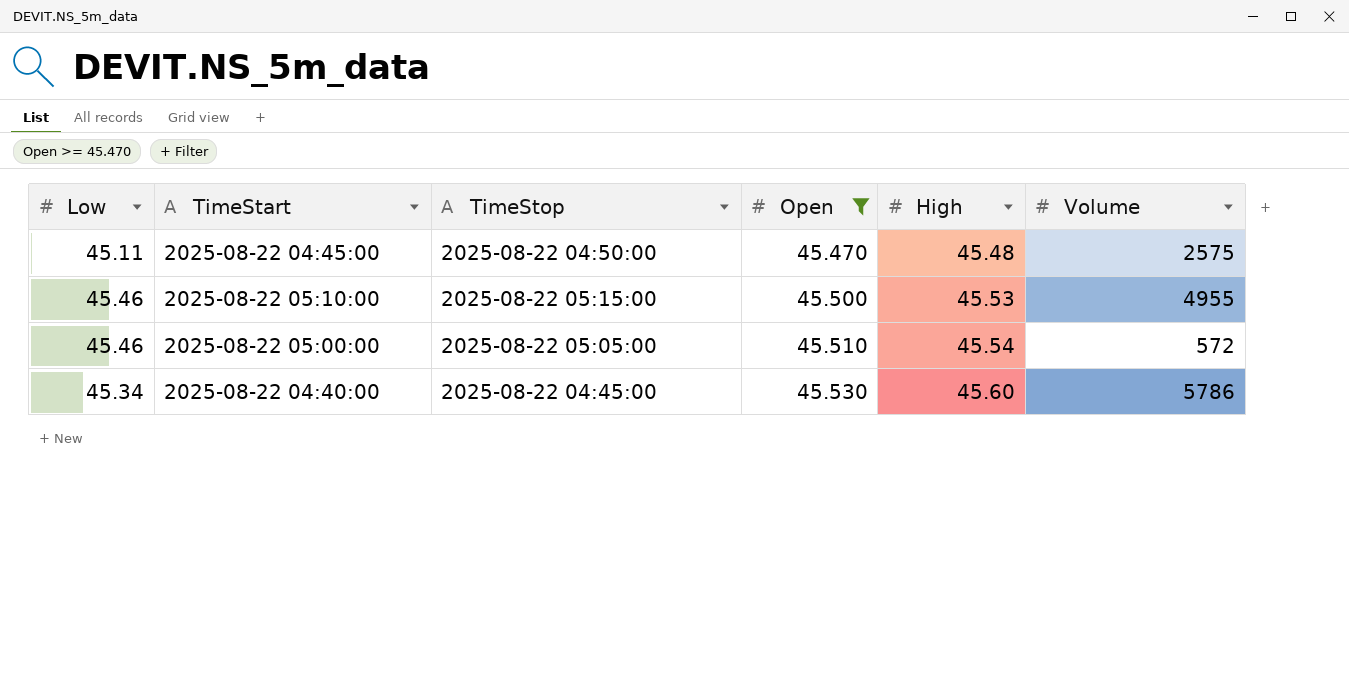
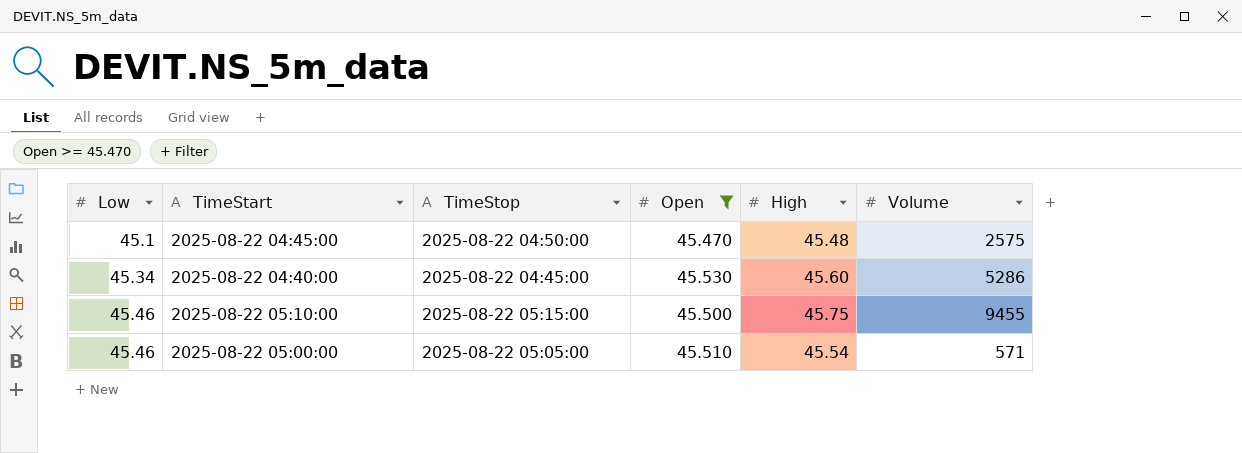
row order: Open ascending -> Low ascending
2025-08-22 04:45:00 | Low: 45.11 -> 45.1
2025-08-22 04:40:00 | Volume: 5786 -> 5286
2025-08-22 05:10:00 | High: 45.53 -> 45.75
2025-08-22 05:10:00 | Volume: 4955 -> 9455
2025-08-22 05:00:00 | Volume: 572 -> 571

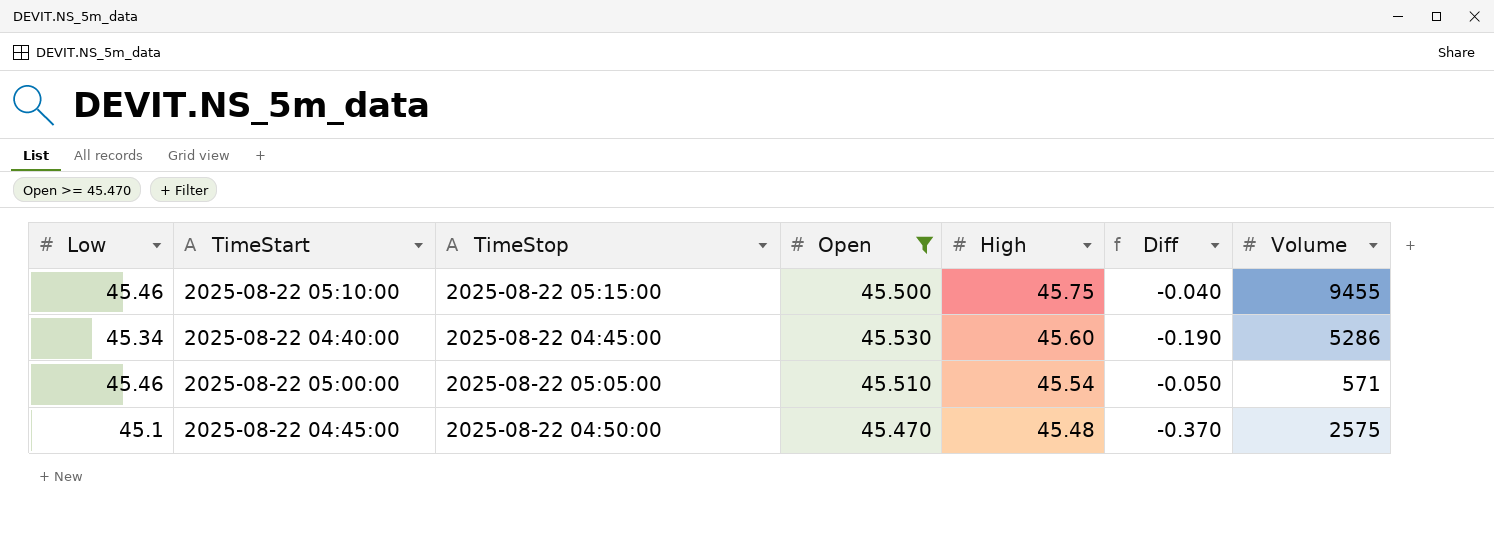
row order: Low ascending -> High descending
column Diff | formula: none -> [Low] - [Open]

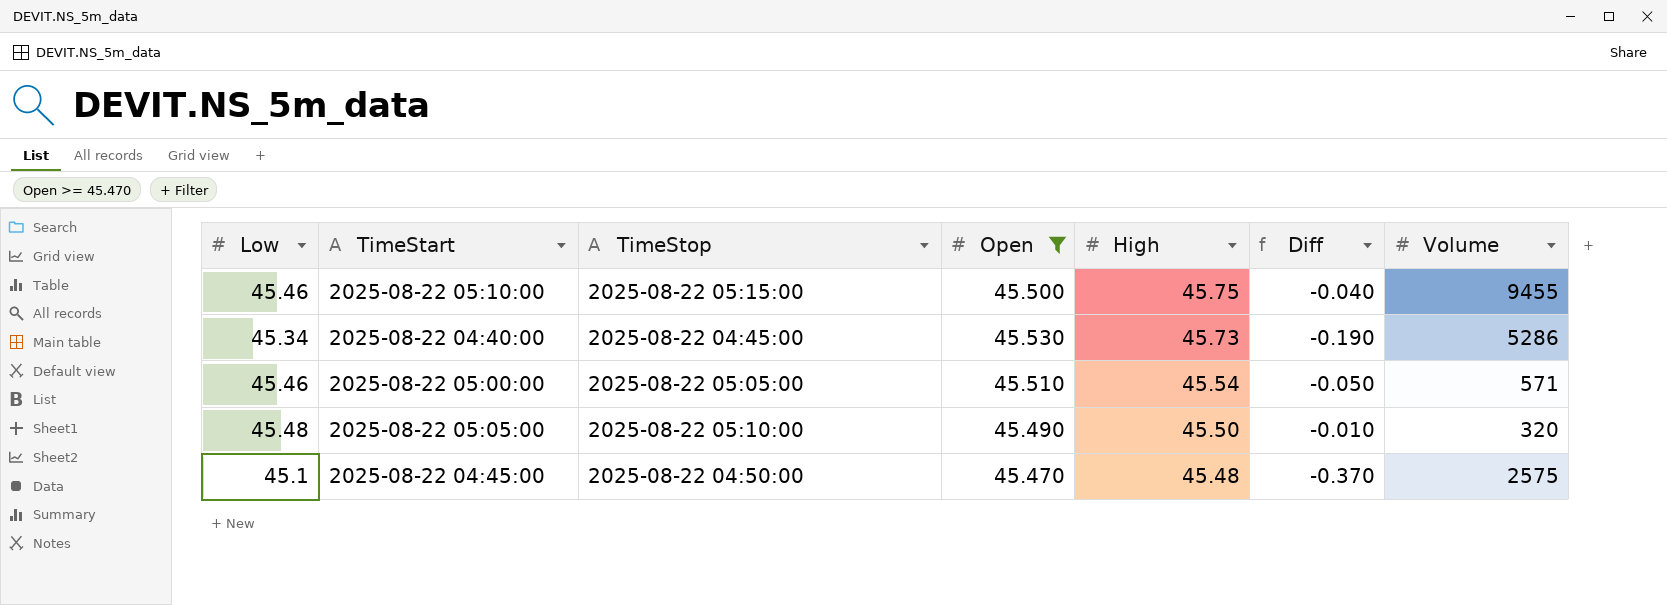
2025-08-22 04:40:00 | High: 45.60 -> 45.73
row 2025-08-22 05:05:00: none -> 45.48 | 2025-08-22 05:10:00 | 45.490 | 45.50 | -0.010 | 320

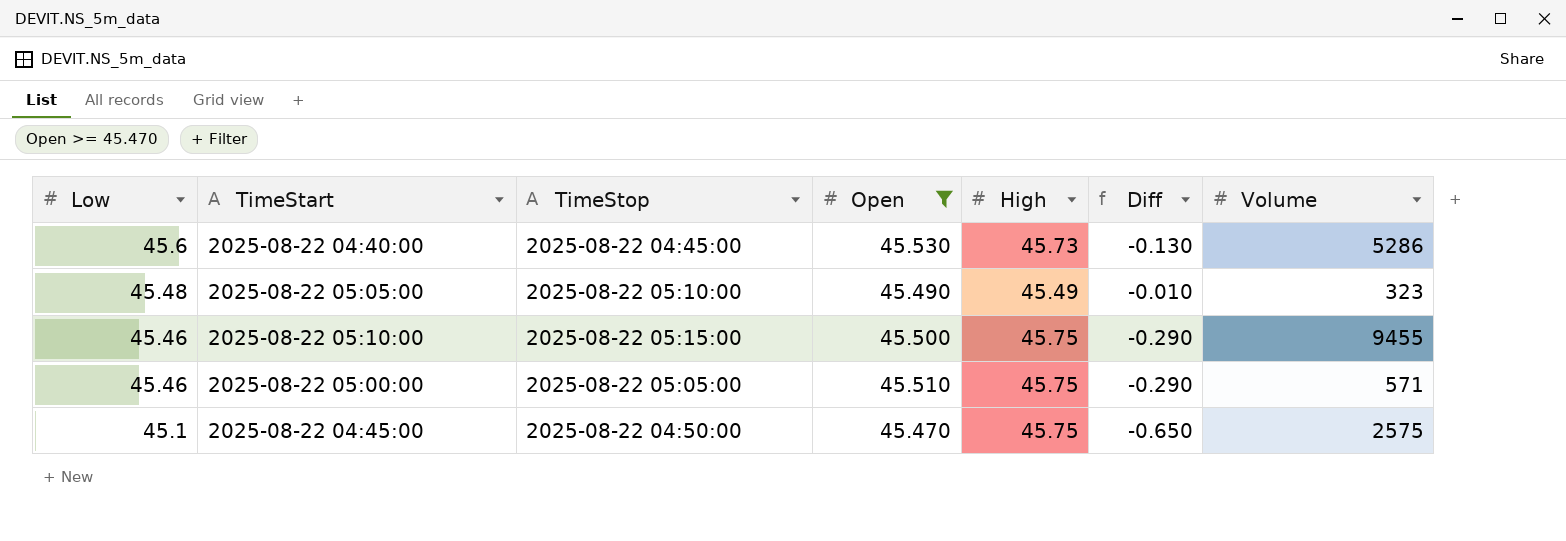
row order: High descending -> Low descending
column Diff | formula: [Low] - [Open] -> [Low] - [High]
2025-08-22 04:40:00 | Low: 45.34 -> 45.6
2025-08-22 05:05:00 | High: 45.50 -> 45.49
2025-08-22 05:05:00 | Volume: 320 -> 323
2025-08-22 05:00:00 | High: 45.54 -> 45.75
2025-08-22 04:45:00 | High: 45.48 -> 45.75

